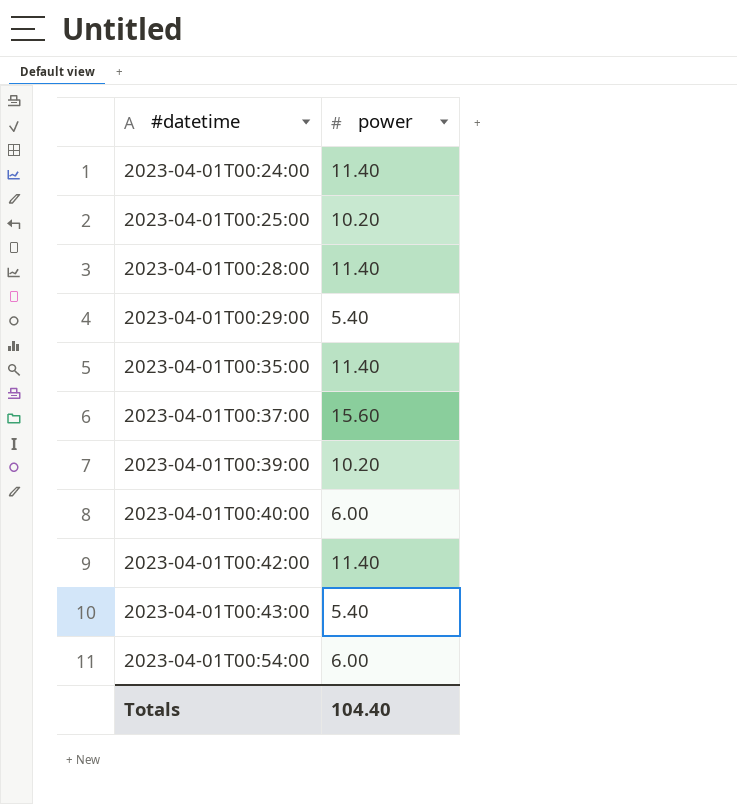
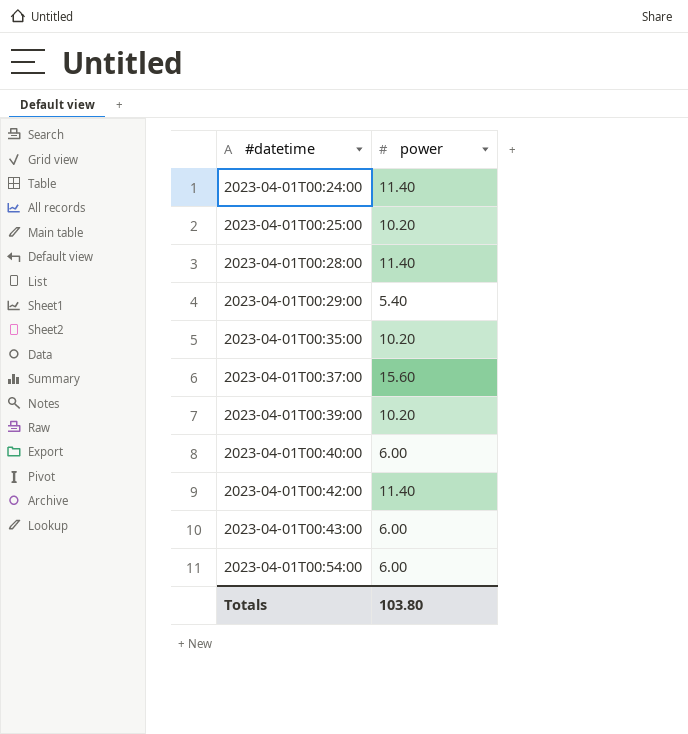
2023-04-01T00:35:00 | power: 11.40 -> 10.20
2023-04-01T00:43:00 | power: 5.40 -> 6.00
Totals | power: 104.40 -> 103.80

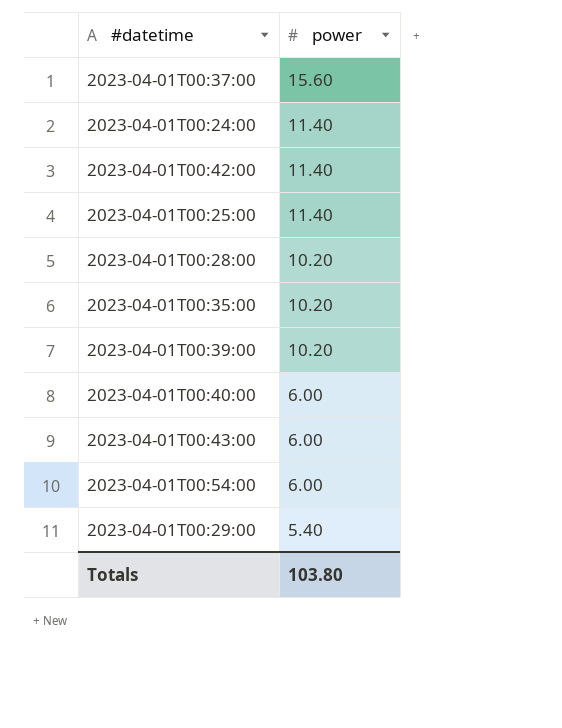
row order: #datetime ascending -> power descending
2023-04-01T00:25:00 | power: 10.20 -> 11.40
2023-04-01T00:28:00 | power: 11.40 -> 10.20

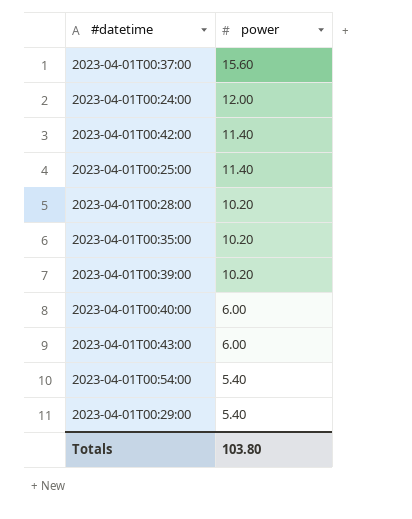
2023-04-01T00:24:00 | power: 11.40 -> 12.00
2023-04-01T00:54:00 | power: 6.00 -> 5.40

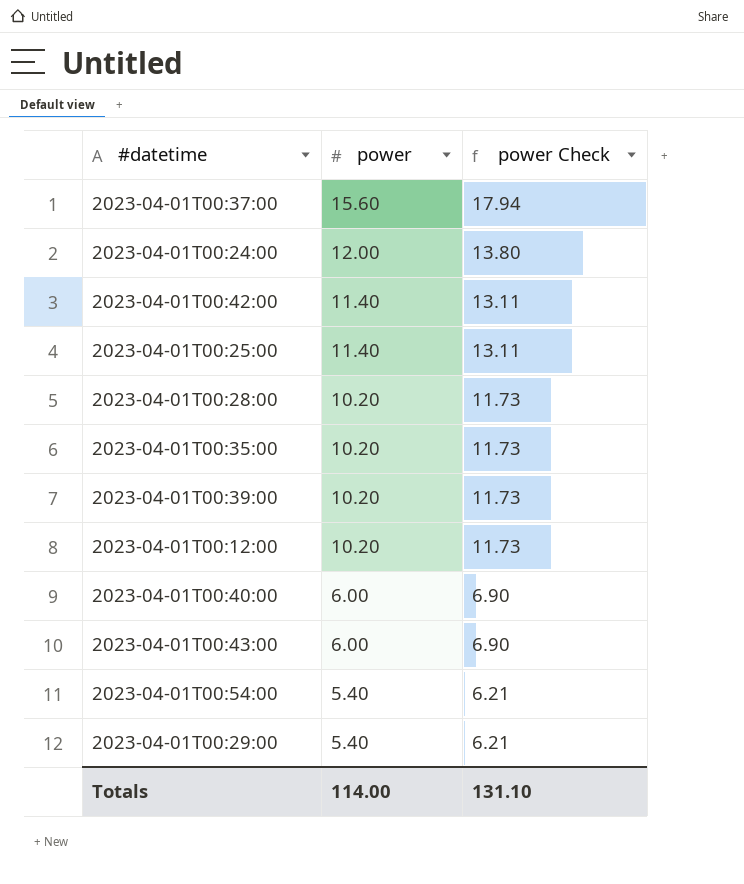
column power Check | formula: none -> [power] * 1.15
row 2023-04-01T00:12:00: none -> 10.20 | 11.73
Totals | power: 103.80 -> 114.00

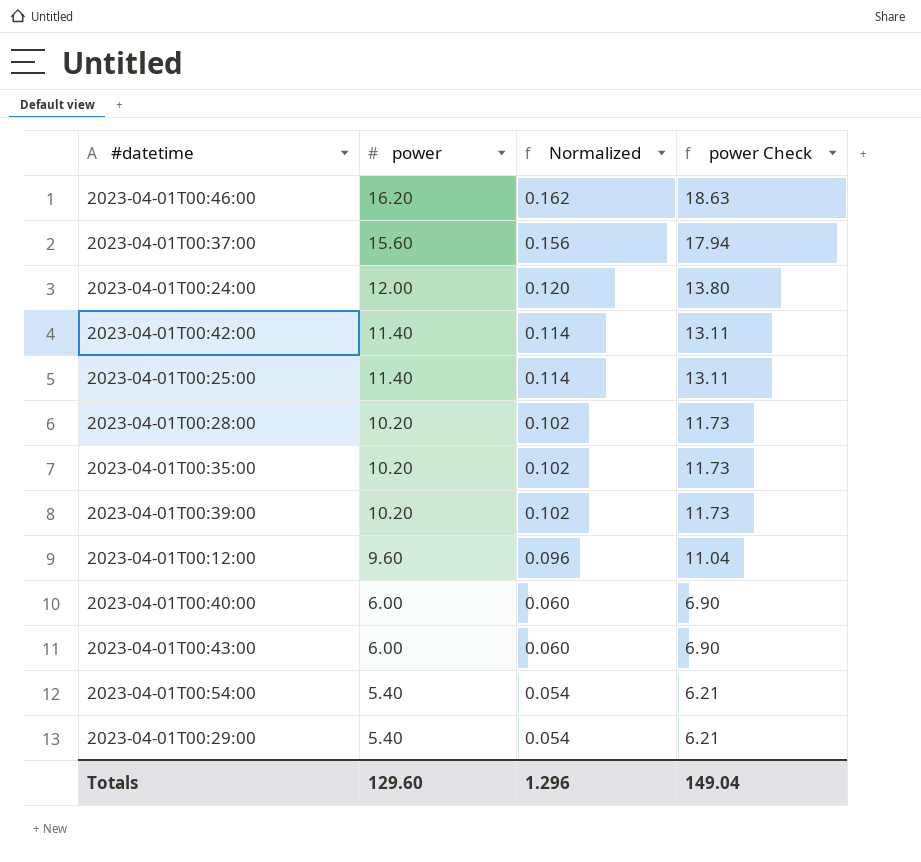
column Normalized | formula: none -> [power] * 0.01
row 2023-04-01T00:46:00: none -> 16.20 | 0.162 | 18.63
2023-04-01T00:12:00 | power: 10.20 -> 9.60
2023-04-01T00:12:00 | power Check: 11.73 -> 11.04
Totals | power: 114.00 -> 129.60
Totals | power Check: 131.10 -> 149.04

